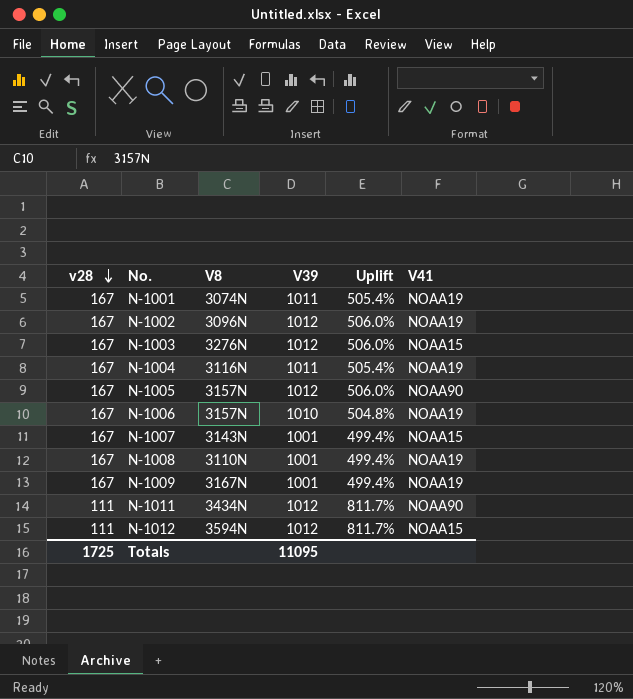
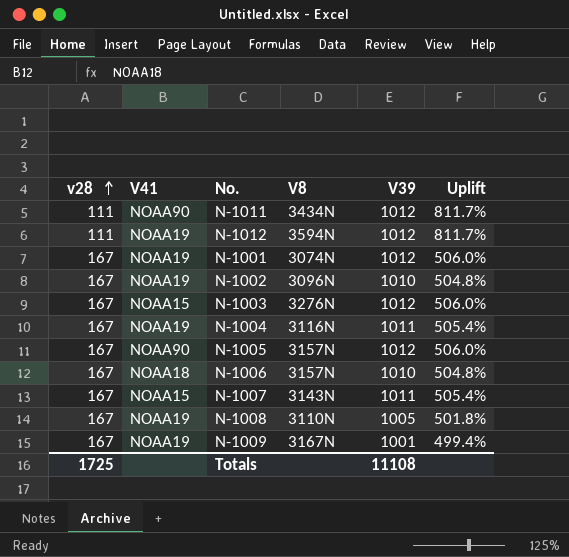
row order: v28 descending -> v28 ascending
column V41 | position: 6 -> 2
N-1012 | V41: NOAA15 -> NOAA19
N-1001 | V39: 1011 -> 1012
N-1001 | Uplift: 505.4% -> 506.0%
N-1002 | V39: 1012 -> 1010
N-1002 | Uplift: 506.0% -> 504.8%
N-1006 | V41: NOAA19 -> NOAA18
N-1007 | V39: 1001 -> 1011
N-1007 | Uplift: 499.4% -> 505.4%
N-1008 | V39: 1001 -> 1005
N-1008 | Uplift: 499.4% -> 501.8%
Totals | V39: 11095 -> 11108

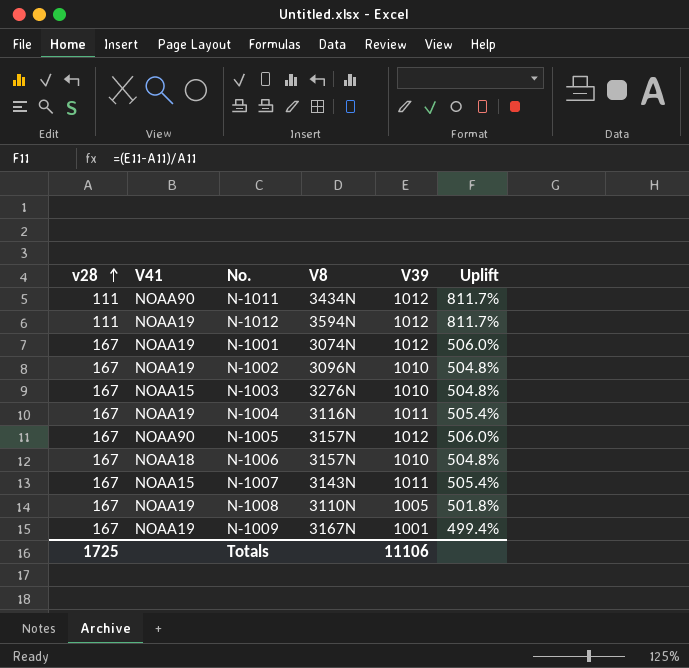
N-1003 | V39: 1012 -> 1010
N-1003 | Uplift: 506.0% -> 504.8%
Totals | V39: 11108 -> 11106

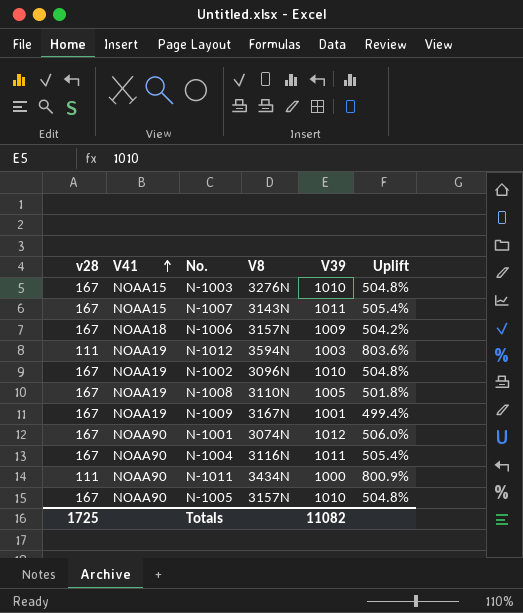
row order: v28 ascending -> V41 ascending
N-1006 | V39: 1010 -> 1009
N-1006 | Uplift: 504.8% -> 504.2%
N-1012 | V39: 1012 -> 1003
N-1012 | Uplift: 811.7% -> 803.6%
N-1001 | V41: NOAA19 -> NOAA90
N-1004 | V41: NOAA19 -> NOAA90
N-1011 | V39: 1012 -> 1000
N-1011 | Uplift: 811.7% -> 800.9%
N-1005 | V39: 1012 -> 1010
N-1005 | Uplift: 506.0% -> 504.8%
Totals | V39: 11106 -> 11082

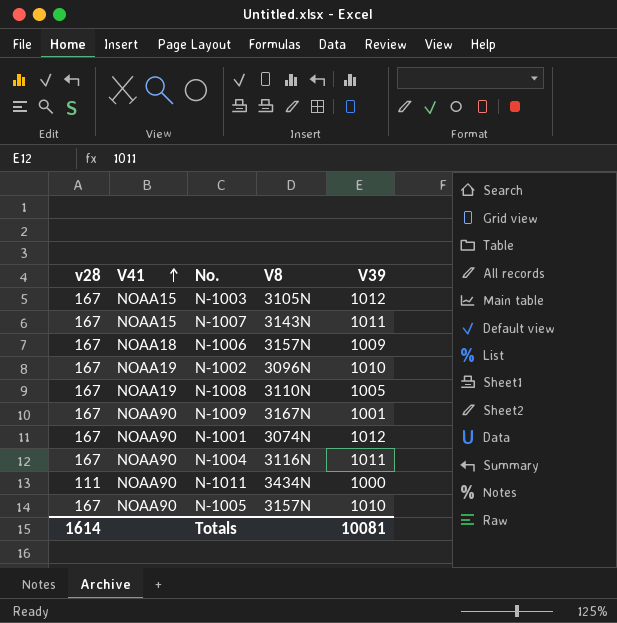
column Uplift | formula: ([V39] - [v28]) / [v28] -> none
row N-1012: 111 | NOAA19 | 3594N | 1003 | 803.6% -> none
N-1003 | V8: 3276N -> 3105N
N-1003 | V39: 1010 -> 1012
N-1009 | V41: NOAA19 -> NOAA90
Totals | v28: 1725 -> 1614
Totals | V39: 11082 -> 10081

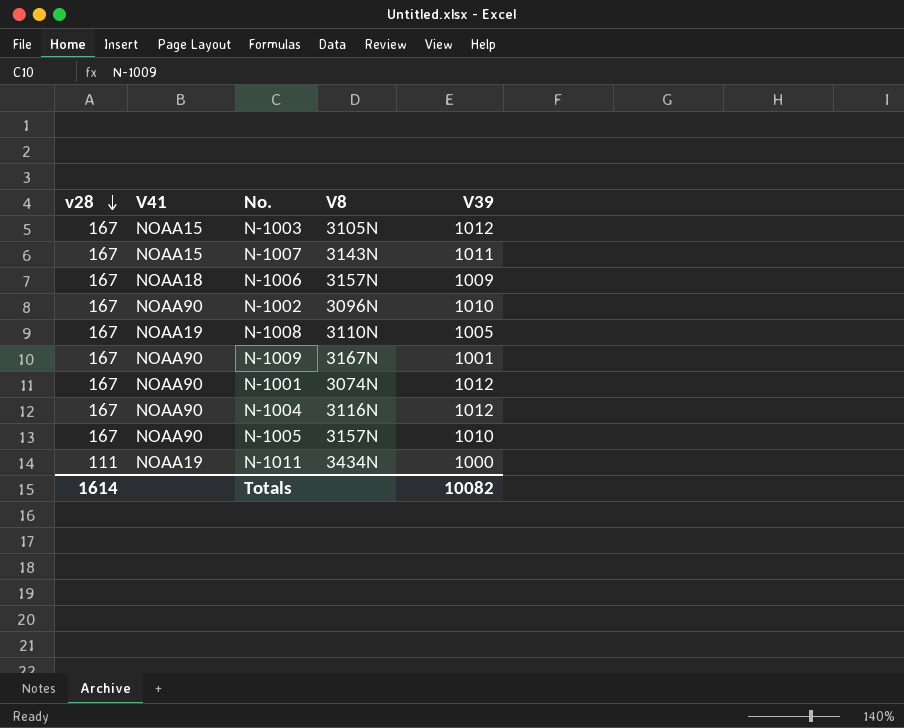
row order: V41 ascending -> v28 descending
N-1002 | V41: NOAA19 -> NOAA90
N-1004 | V39: 1011 -> 1012
N-1011 | V41: NOAA90 -> NOAA19
Totals | V39: 10081 -> 10082

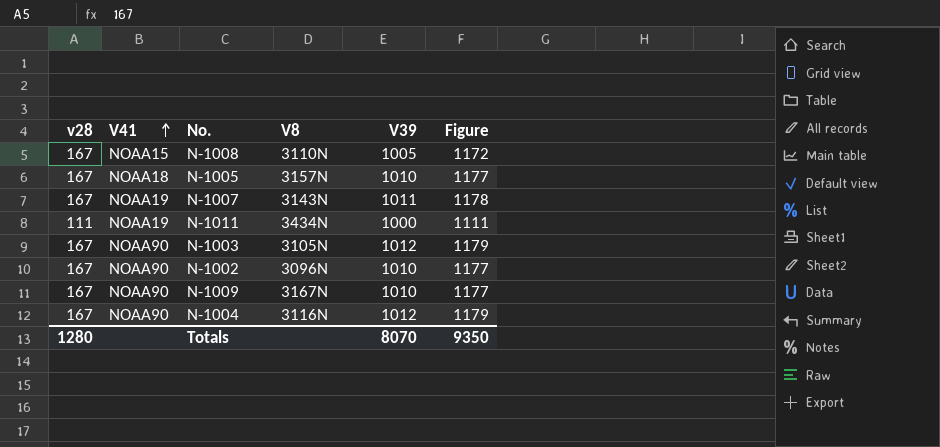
row order: v28 descending -> V41 ascending
column Figure | formula: none -> [v28] + [V39]
row N-1006: 167 | NOAA18 | 3157N | 1009 -> none
row N-1001: 167 | NOAA90 | 3074N | 1012 -> none
N-1008 | V41: NOAA19 -> NOAA15
N-1005 | V41: NOAA90 -> NOAA18
N-1007 | V41: NOAA15 -> NOAA19
N-1003 | V41: NOAA15 -> NOAA90
N-1009 | V39: 1001 -> 1010
Totals | v28: 1614 -> 1280
Totals | V39: 10082 -> 8070

